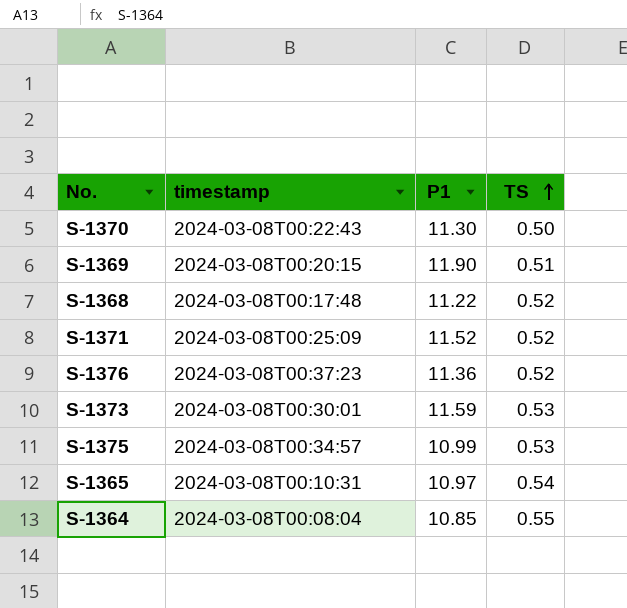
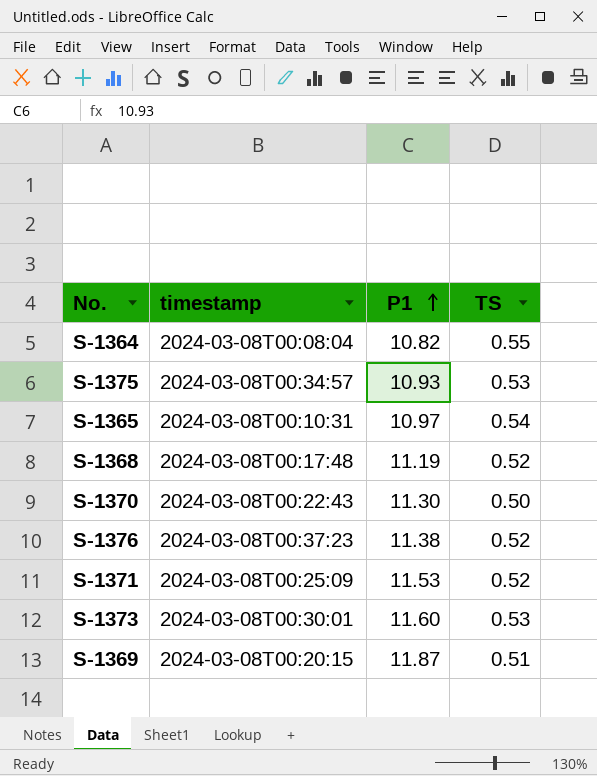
row order: TS ascending -> P1 ascending
S-1364 | P1: 10.85 -> 10.82
S-1375 | P1: 10.99 -> 10.93
S-1368 | P1: 11.22 -> 11.19
S-1376 | P1: 11.36 -> 11.38
S-1371 | P1: 11.52 -> 11.53
S-1373 | P1: 11.59 -> 11.60
S-1369 | P1: 11.90 -> 11.87

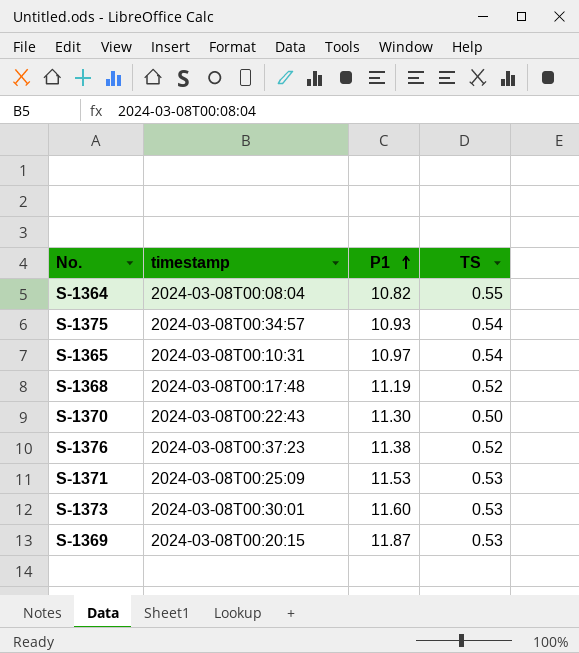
S-1375 | TS: 0.53 -> 0.54
S-1371 | TS: 0.52 -> 0.53
S-1369 | TS: 0.51 -> 0.53

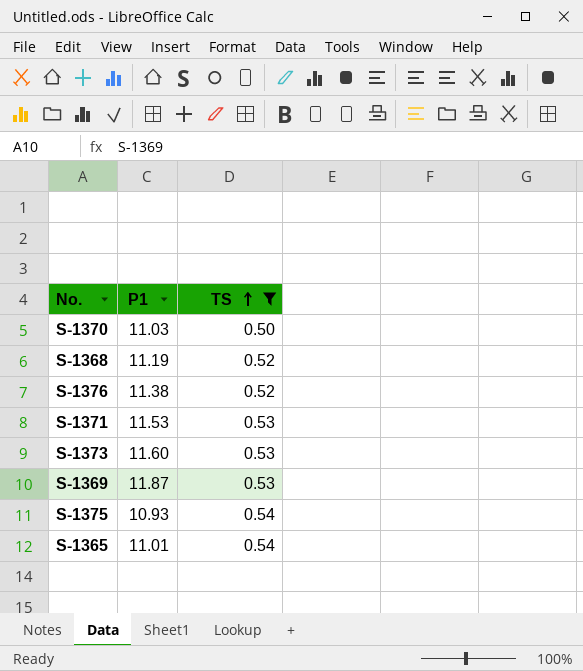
filter: none -> TS != 0.55
row order: P1 ascending -> TS ascending
column timestamp | position: 2 -> none
S-1370 | P1: 11.30 -> 11.03
S-1365 | P1: 10.97 -> 11.01

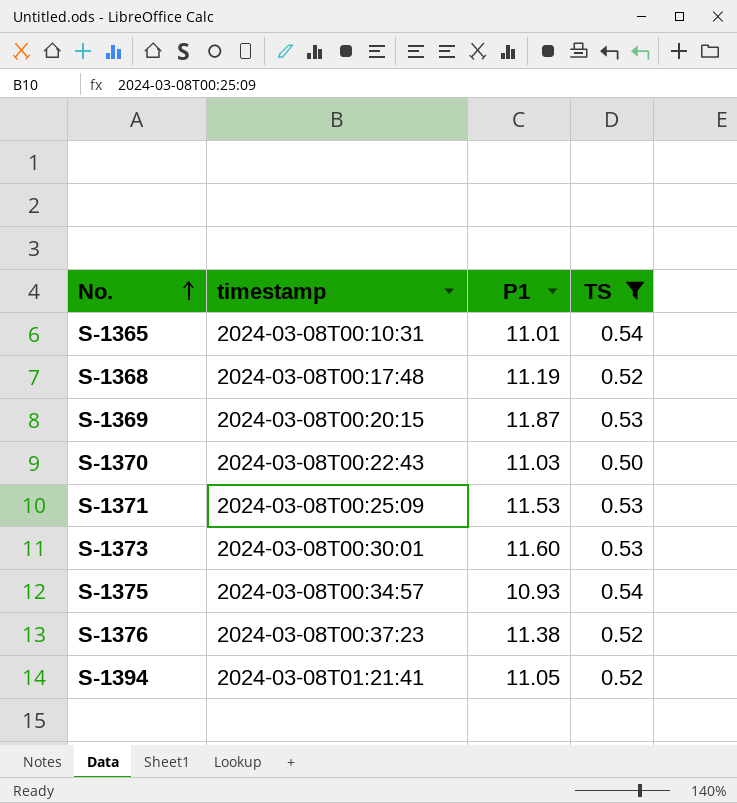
row order: TS ascending -> No. ascending
column timestamp | position: none -> 2
row S-1394: none -> 2024-03-08T01:21:41 | 11.05 | 0.52

